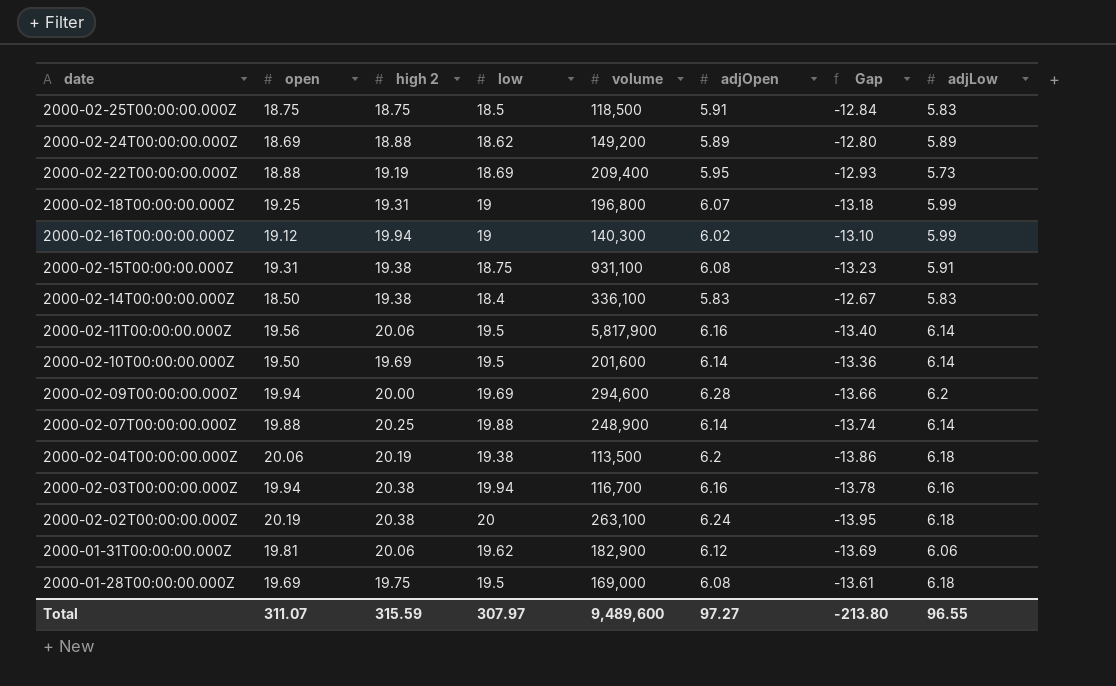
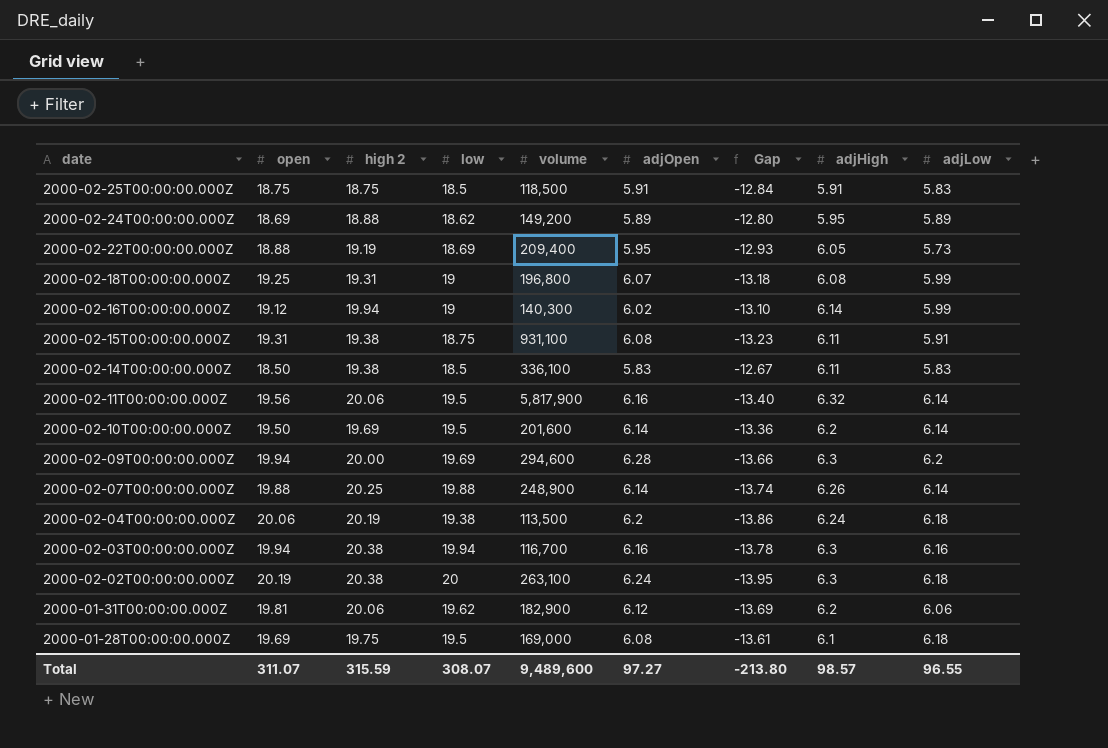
column adjHigh | position: none -> 8
2000-02-14T00:00:00.000Z | low: 18.4 -> 18.5
Total | low: 307.97 -> 308.07

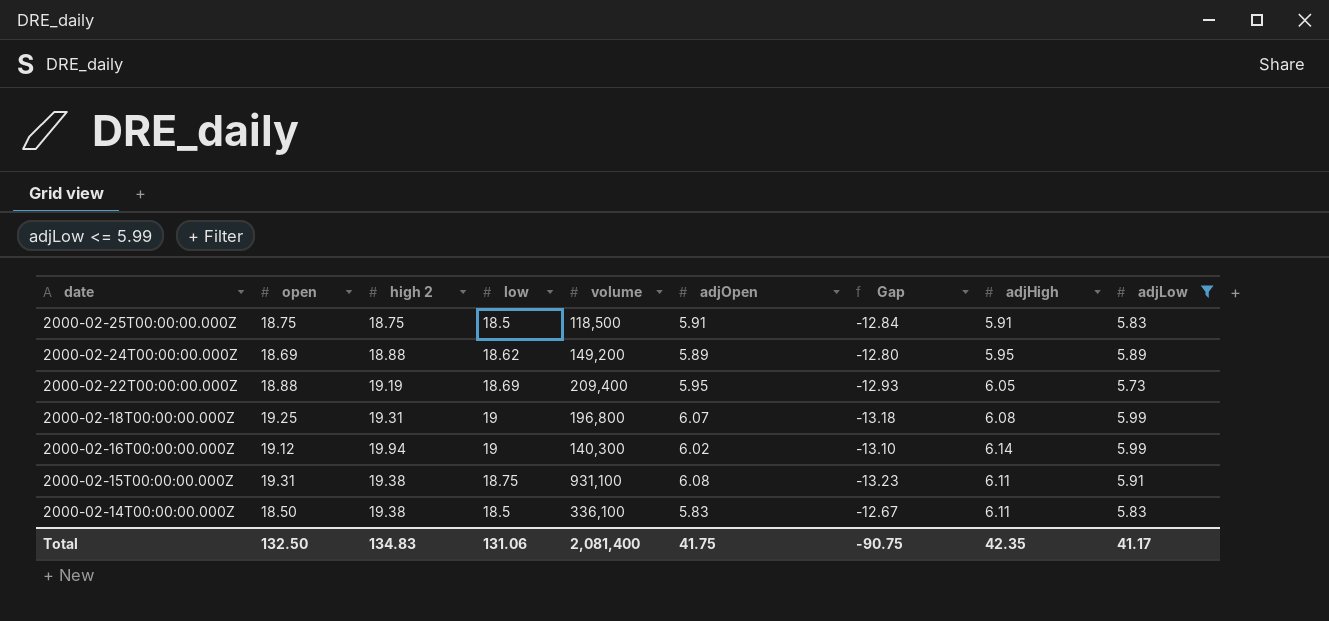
filter: none -> adjLow <= 5.99
Total | open: 311.07 -> 132.50
Total | high 2: 315.59 -> 134.83
Total | low: 308.07 -> 131.06
Total | volume: 9,489,600 -> 2,081,400
Total | adjOpen: 97.27 -> 41.75
Total | Gap: -213.80 -> -90.75
Total | adjHigh: 98.57 -> 42.35
Total | adjLow: 96.55 -> 41.17

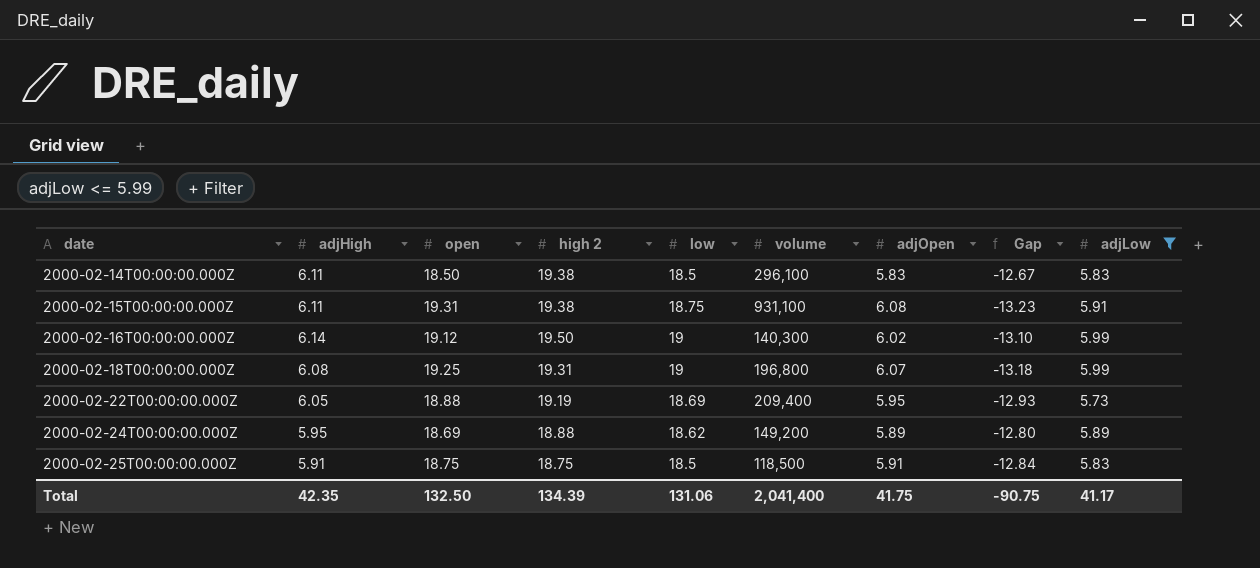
row order: date descending -> date ascending
column adjHigh | position: 8 -> 2
2000-02-14T00:00:00.000Z | volume: 336,100 -> 296,100
2000-02-16T00:00:00.000Z | high 2: 19.94 -> 19.50
Total | high 2: 134.83 -> 134.39
Total | volume: 2,081,400 -> 2,041,400

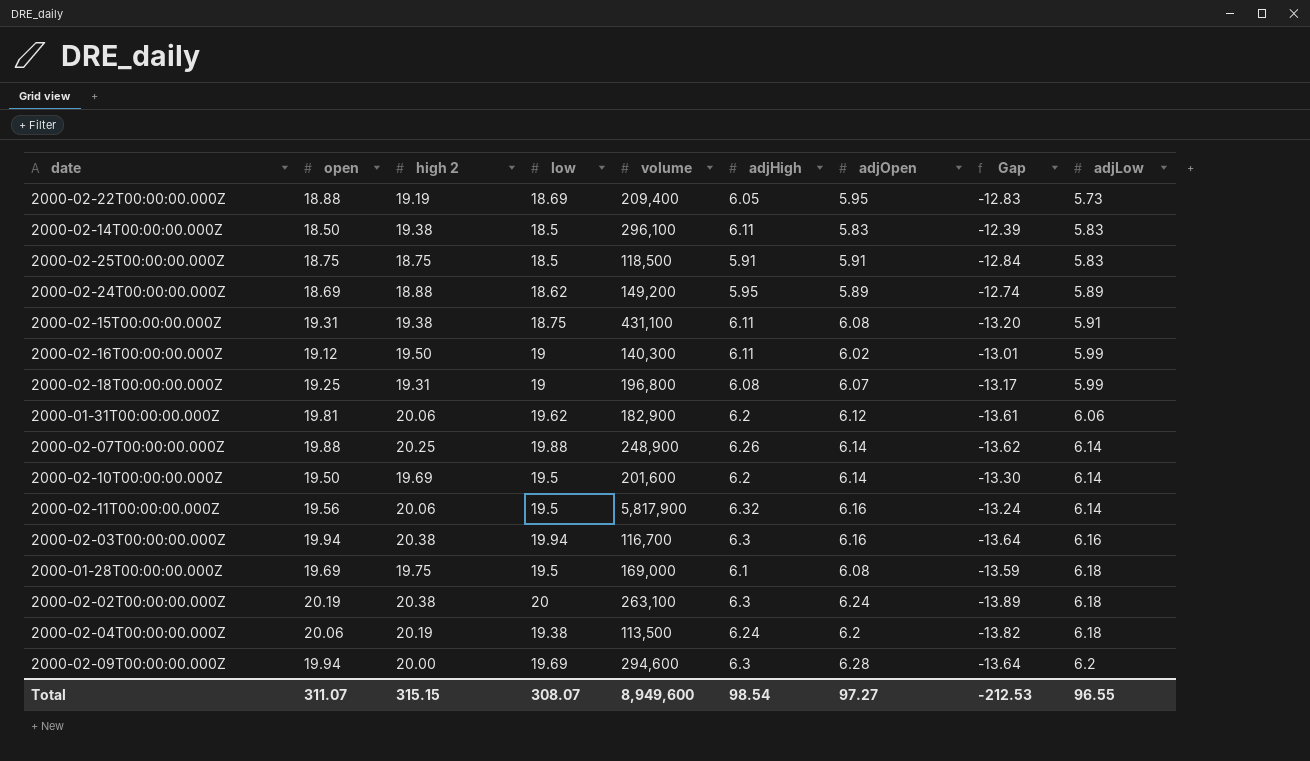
filter: adjLow <= 5.99 -> none
row order: date ascending -> adjLow ascending
column adjHigh | position: 2 -> 6
column Gap | formula: [adjOpen] - [open] -> [adjHigh] - [open]
2000-02-15T00:00:00.000Z | volume: 931,100 -> 431,100
2000-02-16T00:00:00.000Z | adjHigh: 6.14 -> 6.11
Total | open: 132.50 -> 311.07
Total | high 2: 134.39 -> 315.15
Total | low: 131.06 -> 308.07
Total | volume: 2,041,400 -> 8,949,600
Total | adjHigh: 42.35 -> 98.54
Total | adjOpen: 41.75 -> 97.27
Total | Gap: -90.75 -> -212.53
Total | adjLow: 41.17 -> 96.55

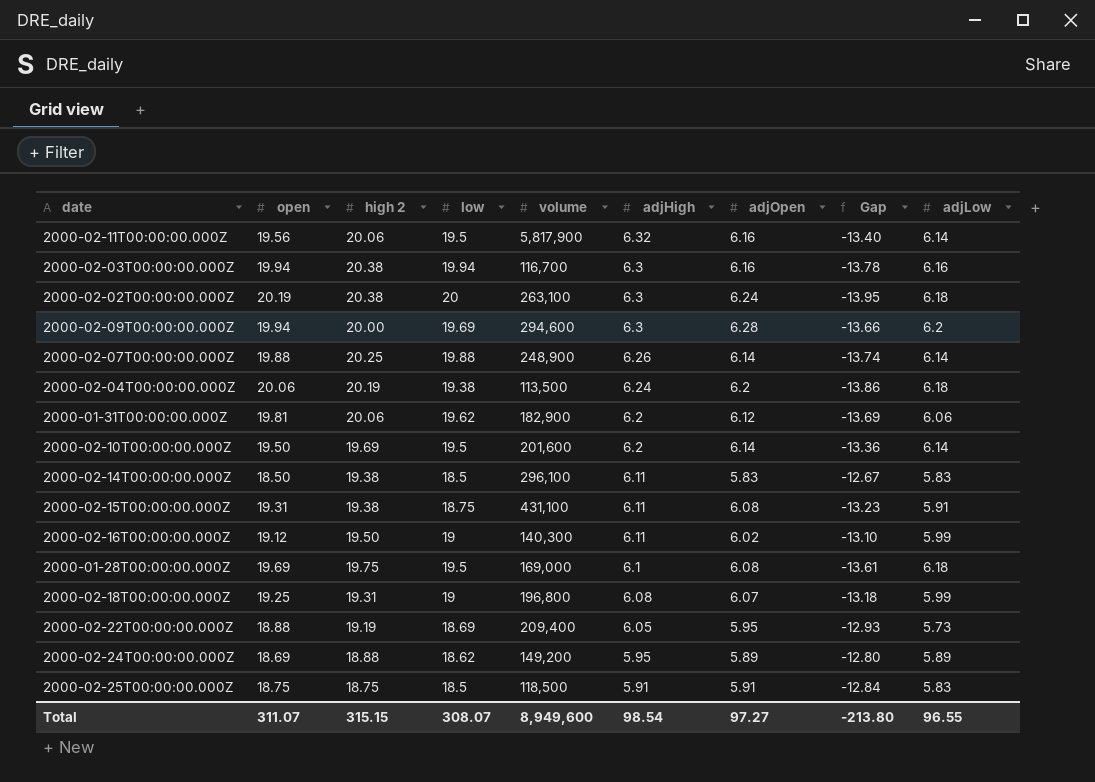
row order: adjLow ascending -> adjHigh descending
column Gap | formula: [adjHigh] - [open] -> [adjOpen] - [open]
Total | Gap: -212.53 -> -213.80

